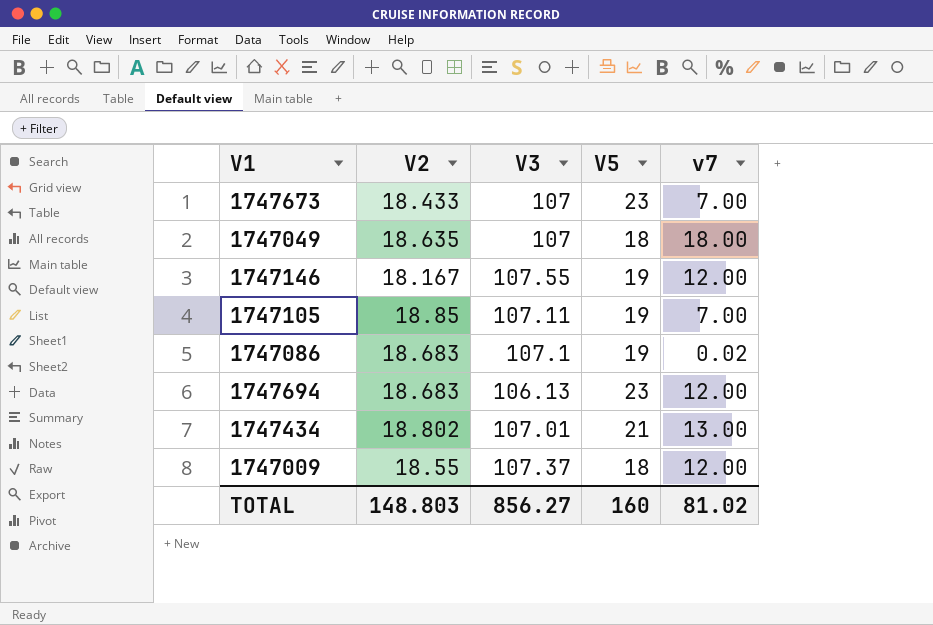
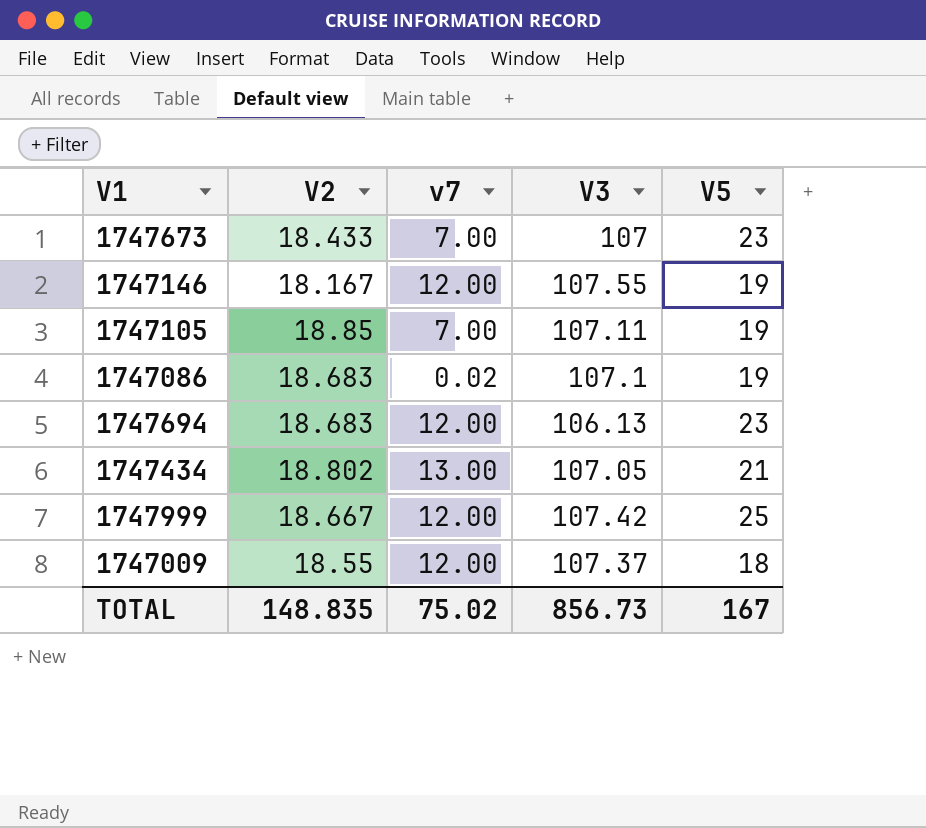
column v7 | position: 5 -> 3
row 1747049: 18.635 | 107 | 18 | 18.00 -> none
1747434 | V3: 107.01 -> 107.05
row 1747999: none -> 18.667 | 12.00 | 107.42 | 25
TOTAL | V2: 148.803 -> 148.835
TOTAL | v7: 81.02 -> 75.02
TOTAL | V3: 856.27 -> 856.73
TOTAL | V5: 160 -> 167

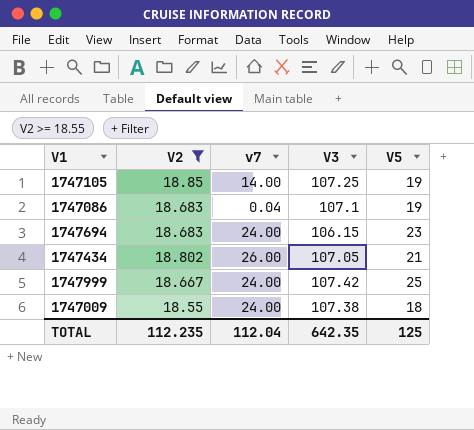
filter: none -> V2 >= 18.55
1747105 | v7: 7.00 -> 14.00
1747105 | V3: 107.11 -> 107.25
1747086 | v7: 0.02 -> 0.04
1747694 | v7: 12.00 -> 24.00
1747694 | V3: 106.13 -> 106.15
1747434 | v7: 13.00 -> 26.00
1747999 | v7: 12.00 -> 24.00
1747009 | v7: 12.00 -> 24.00
1747009 | V3: 107.37 -> 107.38
TOTAL | V2: 148.835 -> 112.235
TOTAL | v7: 75.02 -> 112.04
TOTAL | V3: 856.73 -> 642.35
TOTAL | V5: 167 -> 125

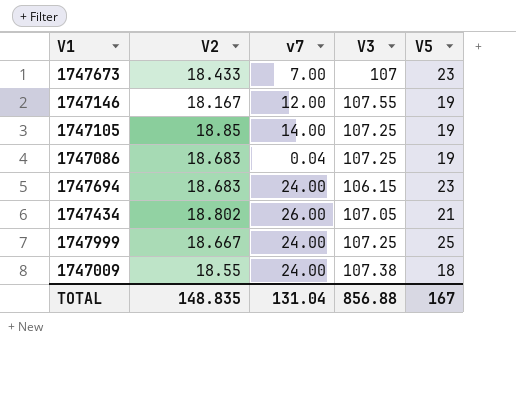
filter: V2 >= 18.55 -> none
1747086 | V3: 107.1 -> 107.25
1747999 | V3: 107.42 -> 107.25
TOTAL | V2: 112.235 -> 148.835
TOTAL | v7: 112.04 -> 131.04
TOTAL | V3: 642.35 -> 856.88
TOTAL | V5: 125 -> 167

